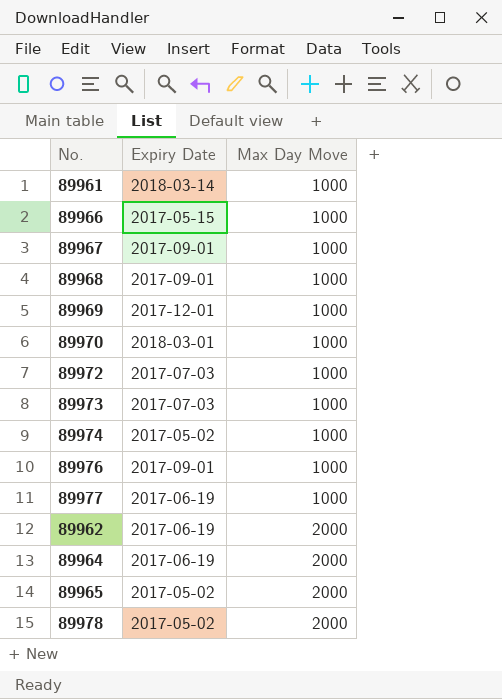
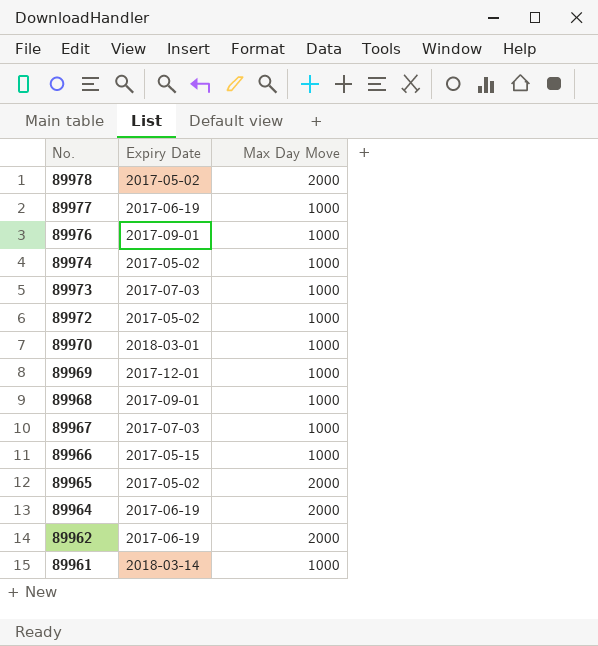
row order: Max Day Move ascending -> No. descending
89972 | Expiry Date: 2017-07-03 -> 2017-05-02
89967 | Expiry Date: 2017-09-01 -> 2017-07-03

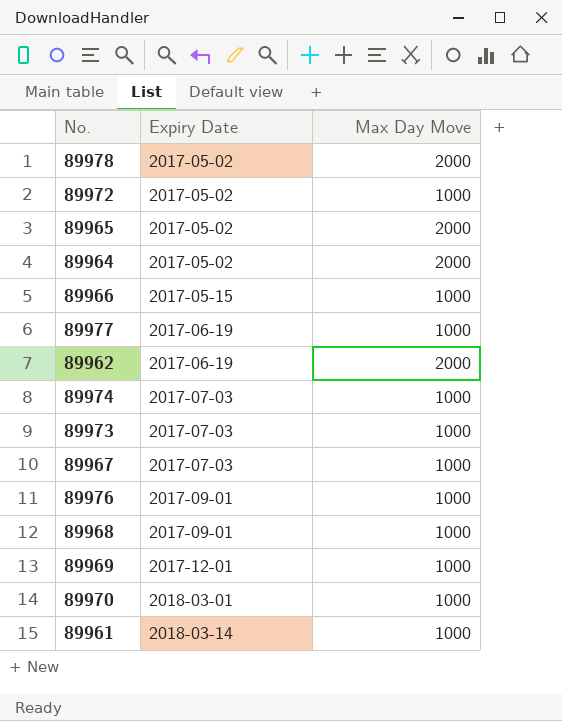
row order: No. descending -> Expiry Date ascending
89964 | Expiry Date: 2017-06-19 -> 2017-05-02
89974 | Expiry Date: 2017-05-02 -> 2017-07-03

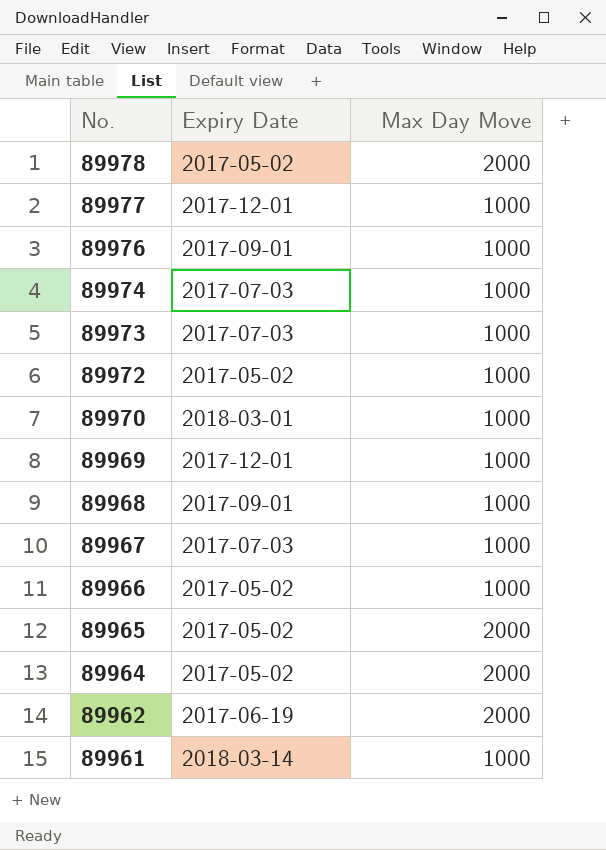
row order: Expiry Date ascending -> No. descending
89977 | Expiry Date: 2017-06-19 -> 2017-12-01
89966 | Expiry Date: 2017-05-15 -> 2017-05-02

